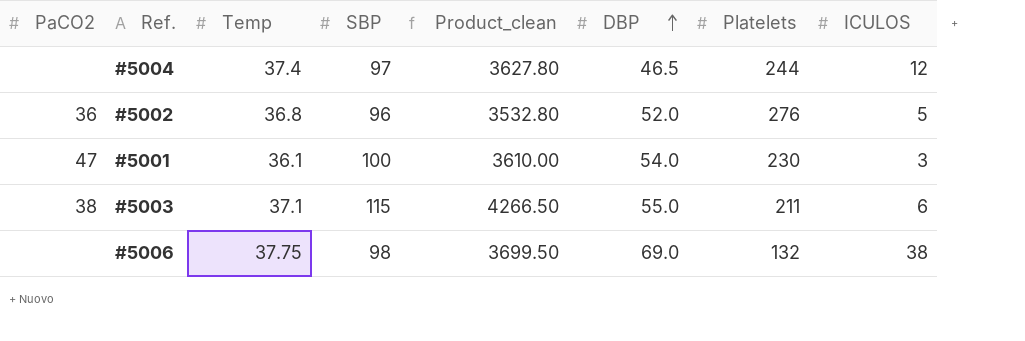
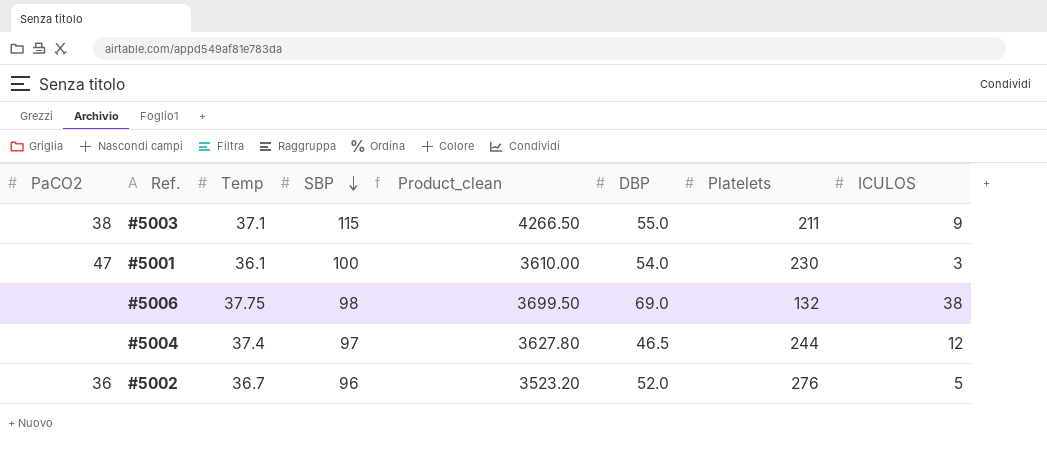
row order: DBP ascending -> SBP descending
#5003 | ICULOS: 6 -> 9
#5002 | Temp: 36.8 -> 36.7
#5002 | Product_clean: 3532.80 -> 3523.20

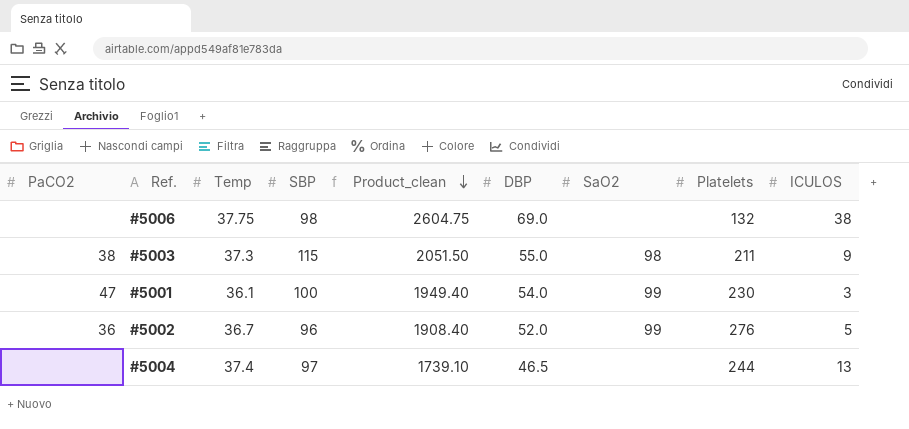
row order: SBP descending -> Product_clean descending
column Product_clean | formula: [Temp] * [SBP] -> [Temp] * [DBP]
column SaO2 | position: none -> 7
#5003 | Temp: 37.1 -> 37.3
#5004 | ICULOS: 12 -> 13

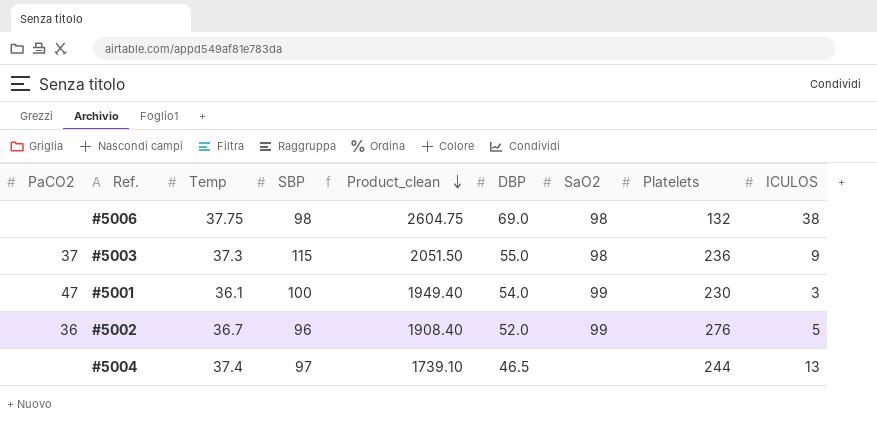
#5006 | SaO2: none -> 98
#5003 | PaCO2: 38 -> 37
#5003 | Platelets: 211 -> 236

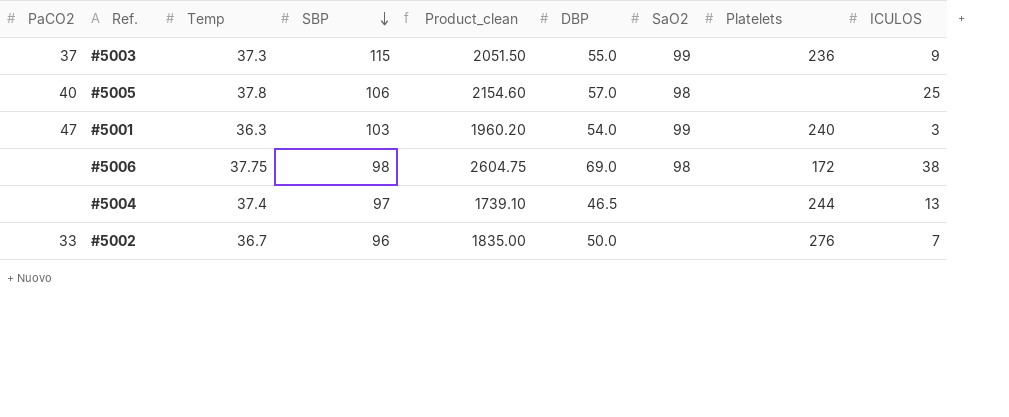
row order: Product_clean descending -> SBP descending
#5003 | SaO2: 98 -> 99
row #5005: none -> 40 | 37.8 | 106 | 2154.60 | 57.0 | 98 | none | 25
#5001 | Temp: 36.1 -> 36.3
#5001 | SBP: 100 -> 103
#5001 | Product_clean: 1949.40 -> 1960.20
#5001 | Platelets: 230 -> 240
#5006 | Platelets: 132 -> 172
#5002 | PaCO2: 36 -> 33
#5002 | Product_clean: 1908.40 -> 1835.00
#5002 | DBP: 52.0 -> 50.0
#5002 | SaO2: 99 -> none
#5002 | ICULOS: 5 -> 7

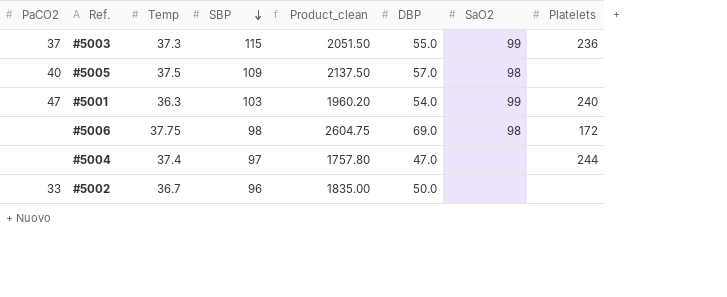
column ICULOS | position: 9 -> none
#5005 | Temp: 37.8 -> 37.5
#5005 | SBP: 106 -> 109
#5005 | Product_clean: 2154.60 -> 2137.50
#5004 | Product_clean: 1739.10 -> 1757.80
#5004 | DBP: 46.5 -> 47.0
#5002 | Platelets: 276 -> none

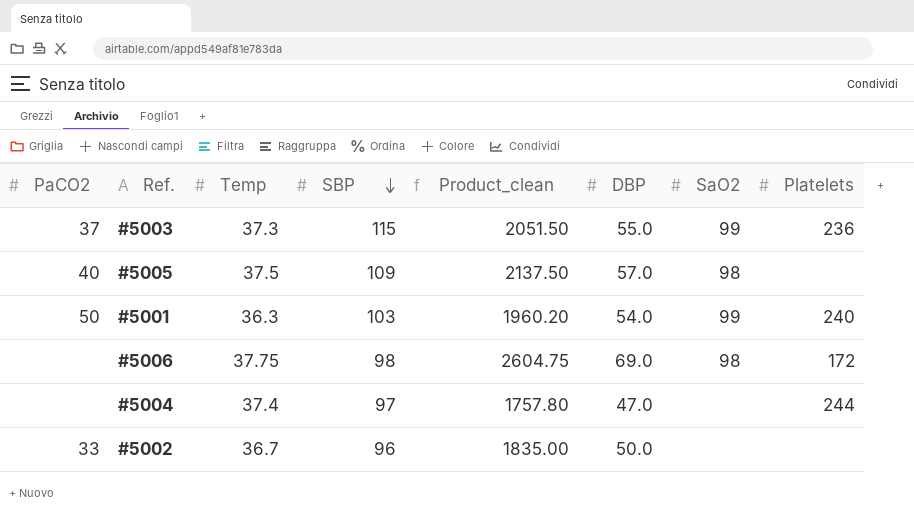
#5001 | PaCO2: 47 -> 50

